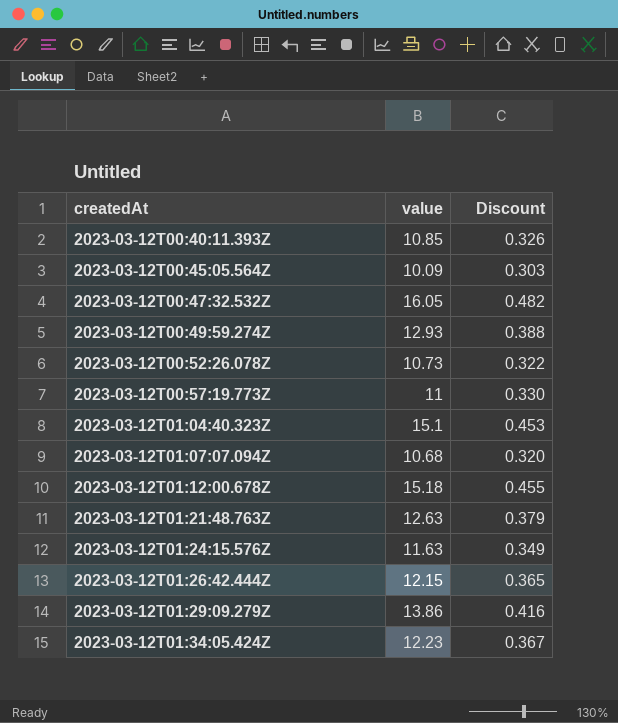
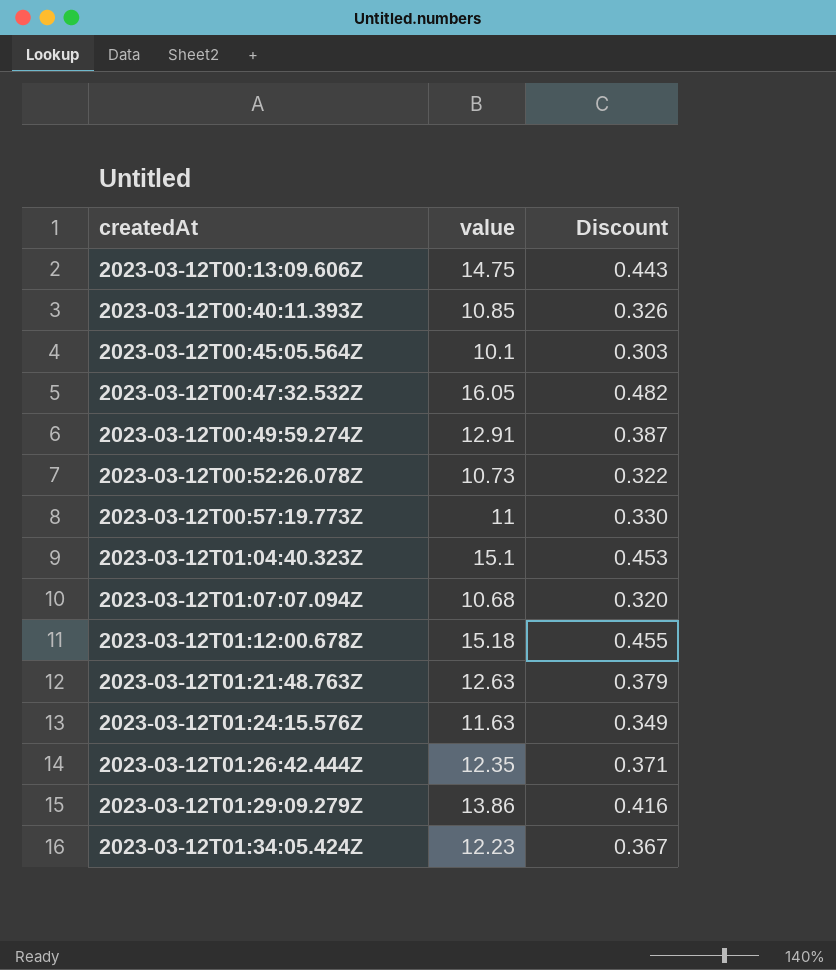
row 2023-03-12T00:13:09.606Z: none -> 14.75 | 0.443
2023-03-12T00:45:05.564Z | value: 10.09 -> 10.1
2023-03-12T00:49:59.274Z | value: 12.93 -> 12.91
2023-03-12T00:49:59.274Z | Discount: 0.388 -> 0.387
2023-03-12T01:26:42.444Z | value: 12.15 -> 12.35
2023-03-12T01:26:42.444Z | Discount: 0.365 -> 0.371

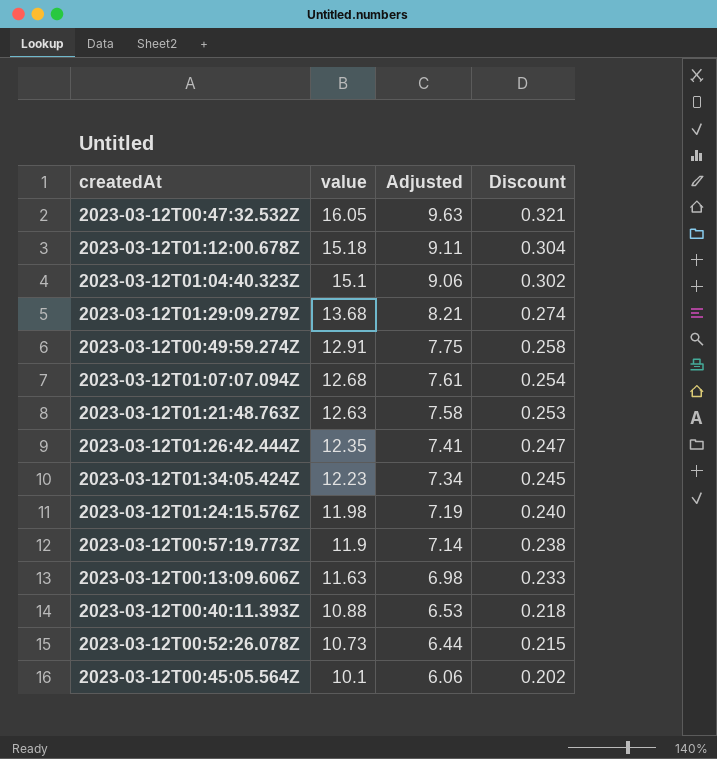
row order: createdAt ascending -> value descending
column Adjusted | formula: none -> [value] * 0.6
column Discount | formula: [value] * 0.03 -> [value] * 0.02
2023-03-12T01:29:09.279Z | value: 13.86 -> 13.68
2023-03-12T01:07:07.094Z | value: 10.68 -> 12.68
2023-03-12T01:24:15.576Z | value: 11.63 -> 11.98
2023-03-12T00:57:19.773Z | value: 11 -> 11.9
2023-03-12T00:13:09.606Z | value: 14.75 -> 11.63
2023-03-12T00:40:11.393Z | value: 10.85 -> 10.88

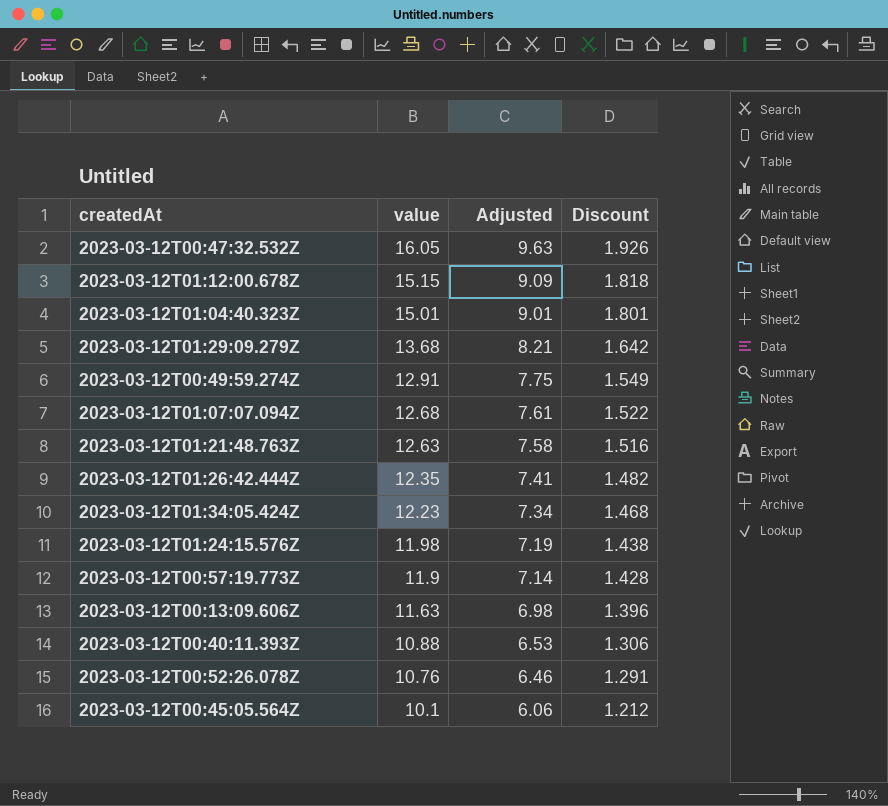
column Discount | formula: [value] * 0.02 -> [value] * 0.12
2023-03-12T01:12:00.678Z | value: 15.18 -> 15.15
2023-03-12T01:12:00.678Z | Adjusted: 9.11 -> 9.09
2023-03-12T01:04:40.323Z | value: 15.1 -> 15.01
2023-03-12T01:04:40.323Z | Adjusted: 9.06 -> 9.01
2023-03-12T00:52:26.078Z | value: 10.73 -> 10.76
2023-03-12T00:52:26.078Z | Adjusted: 6.44 -> 6.46

